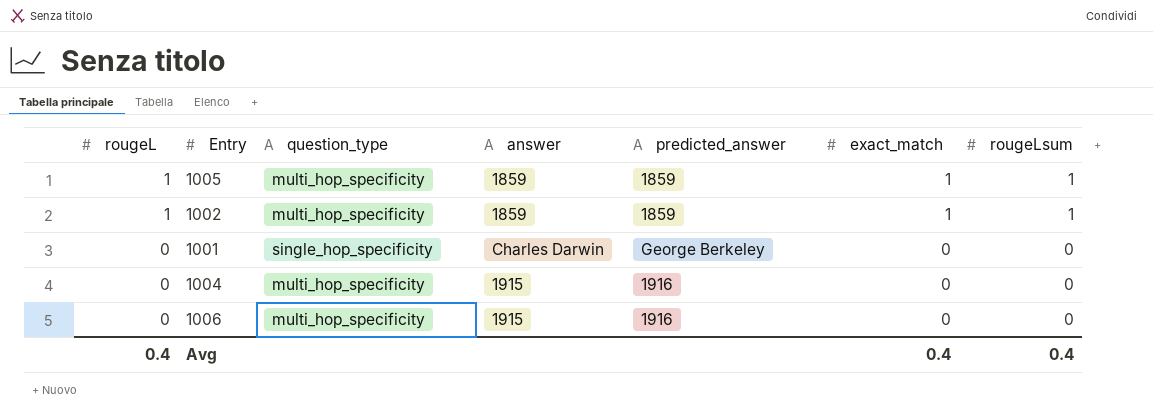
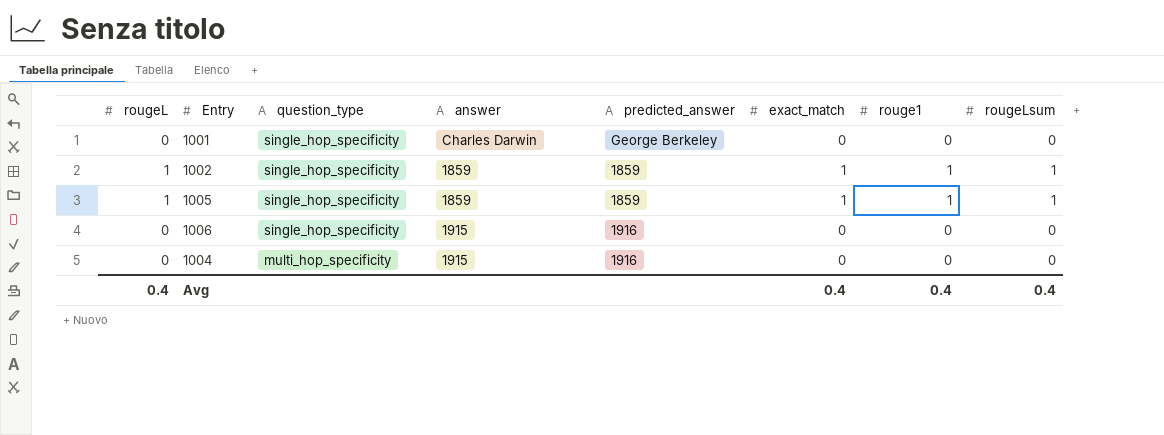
row order: rougeL descending -> question_type descending
column rouge1 | position: none -> 7
1002 | question_type: multi_hop_specificity -> single_hop_specificity
1005 | question_type: multi_hop_specificity -> single_hop_specificity
1006 | question_type: multi_hop_specificity -> single_hop_specificity

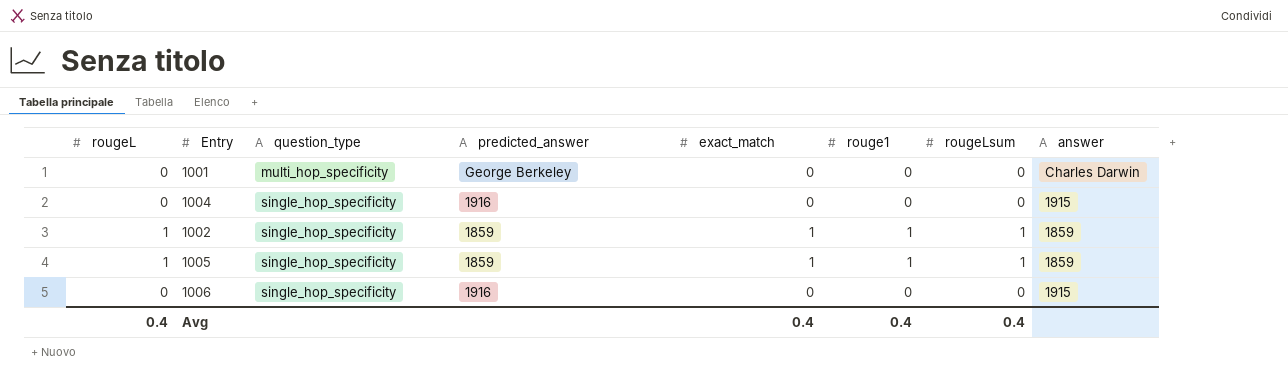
row order: question_type descending -> question_type ascending
column answer | position: 4 -> 8
1001 | question_type: single_hop_specificity -> multi_hop_specificity
1004 | question_type: multi_hop_specificity -> single_hop_specificity

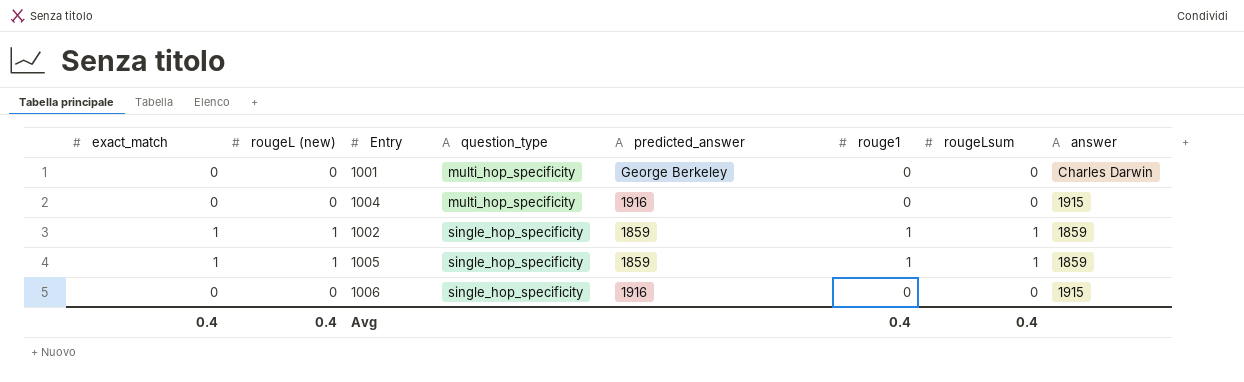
column exact_match | position: 5 -> 1
column name: rougeL -> rougeL (new)
1004 | question_type: single_hop_specificity -> multi_hop_specificity

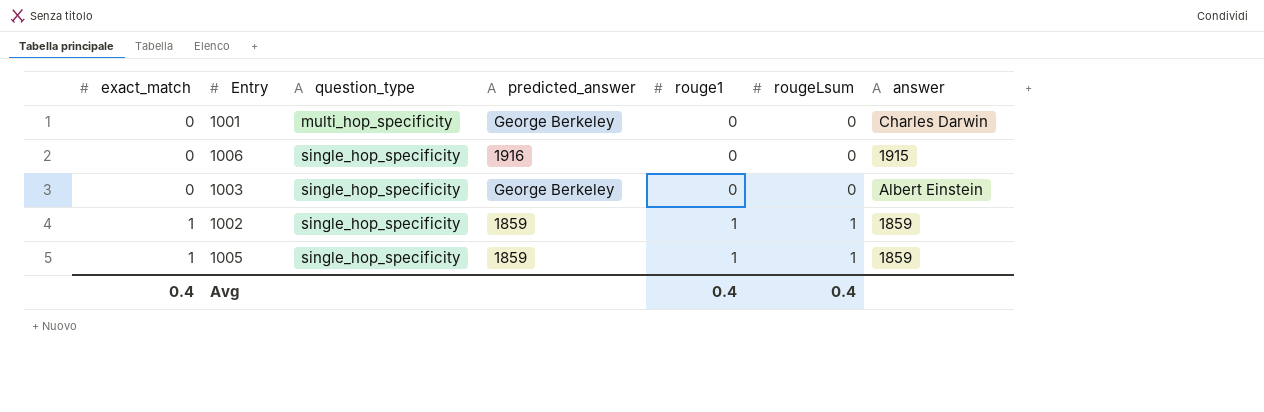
row order: question_type ascending -> exact_match ascending
column rougeL (new) | position: 2 -> none
row 1004: 0 | 0 | multi_hop_specificity | 1916 | 0 | 0 | 1915 -> none
row 1003: none -> 0 | single_hop_specificity | George Berkeley | 0 | 0 | Albert Einstein

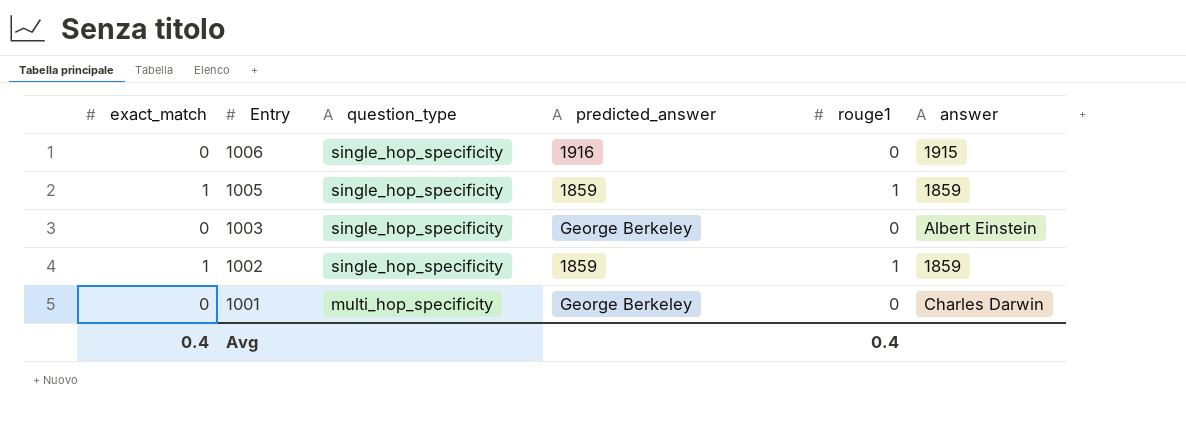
row order: exact_match ascending -> Entry descending
column rougeLsum | position: 6 -> none

